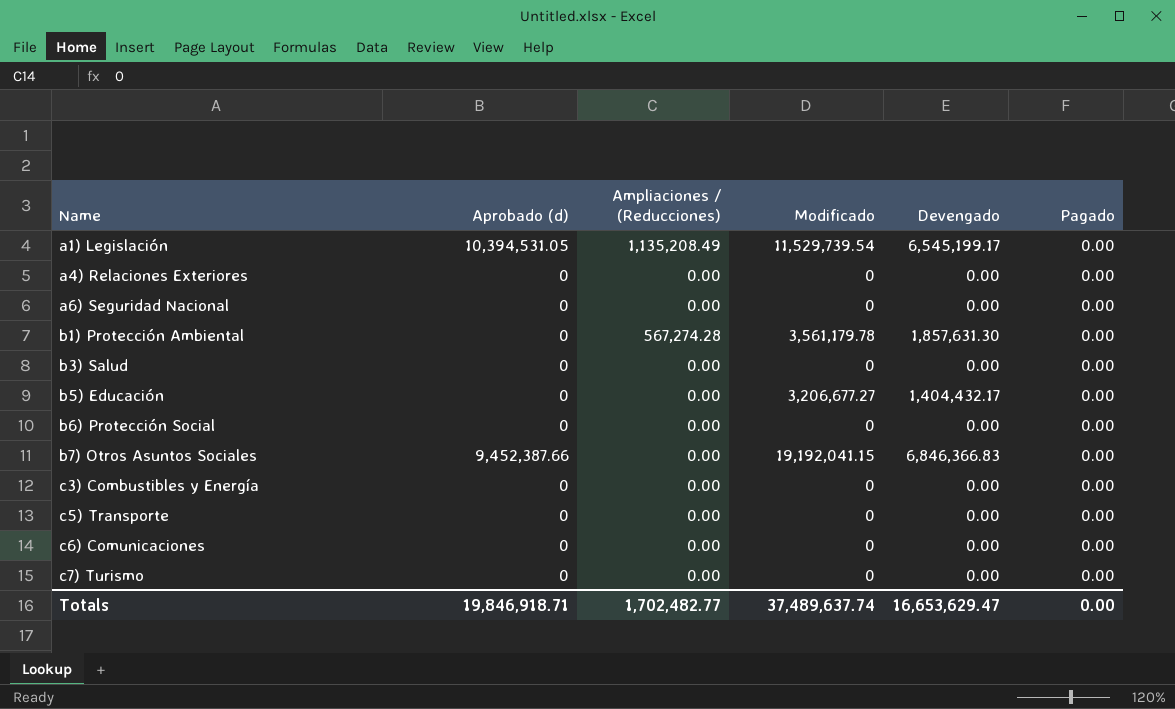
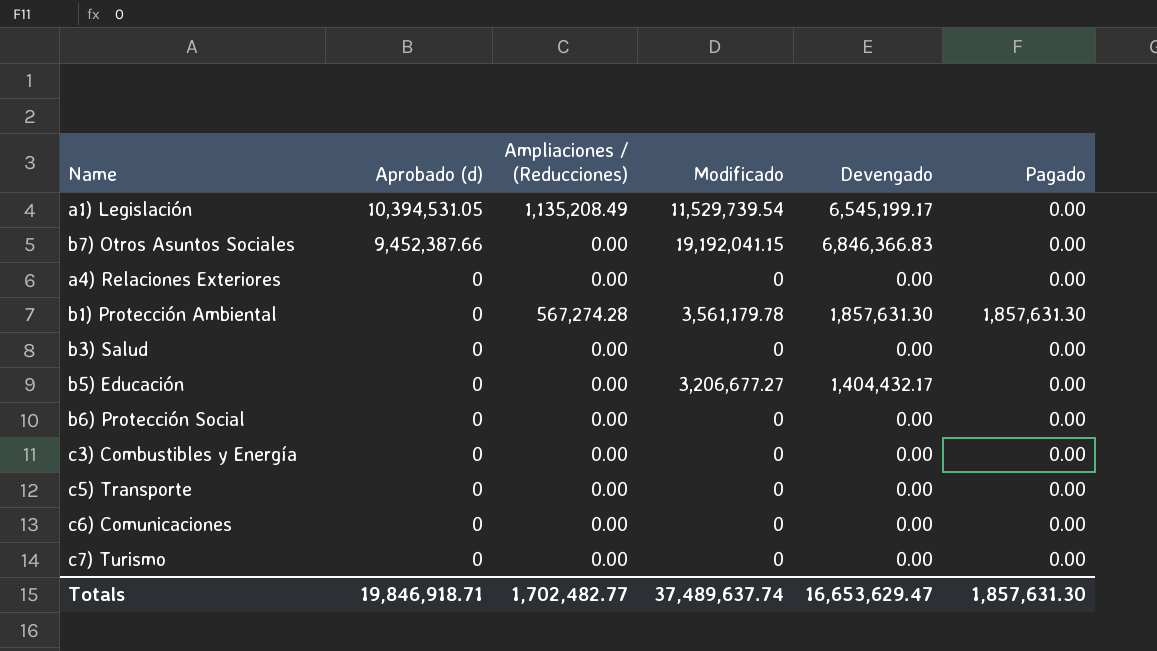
row order: Name ascending -> Aprobado (d) descending
row a6) Seguridad Nacional: 0 | 0.00 | 0 | 0.00 | 0.00 -> none
b1) Protección Ambiental | Pagado: 0.00 -> 1,857,631.30
Totals | Pagado: 0.00 -> 1,857,631.30

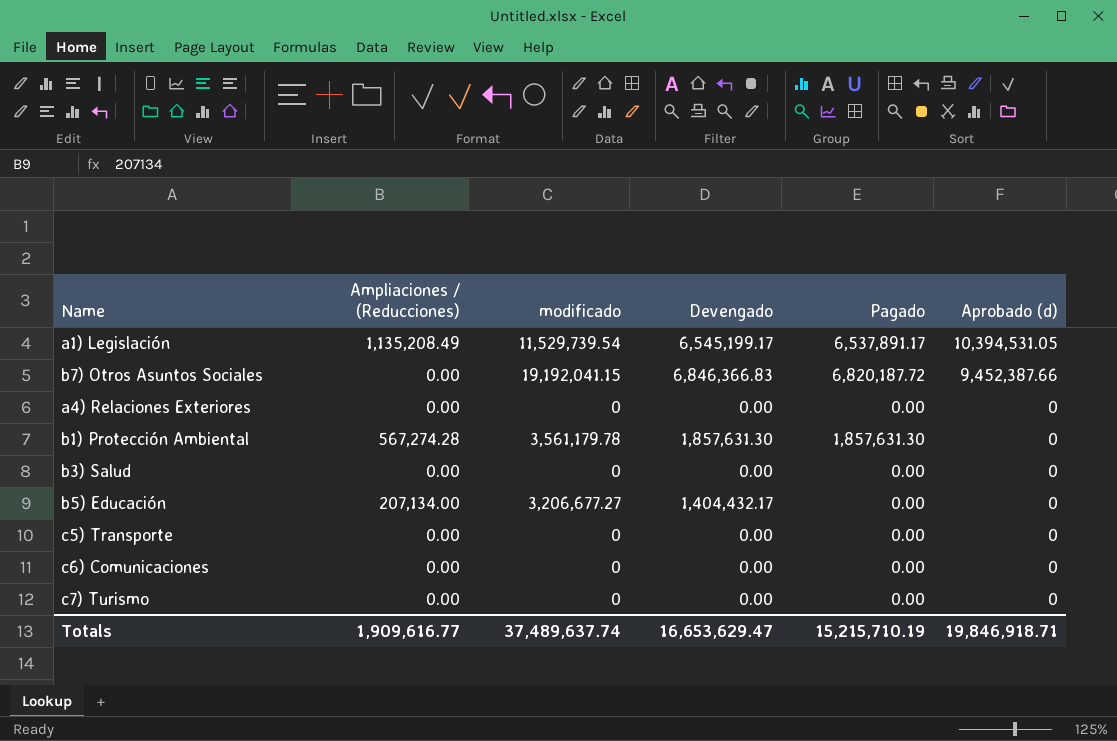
column name: Modificado -> modificado
column Aprobado (d) | position: 2 -> 6
row b6) Protección Social: 0 | 0.00 | 0 | 0.00 | 0.00 -> none
row c3) Combustibles y Energía: 0 | 0.00 | 0 | 0.00 | 0.00 -> none
a1) Legislación | Pagado: 0.00 -> 6,537,891.17
b7) Otros Asuntos Sociales | Pagado: 0.00 -> 6,820,187.72
b5) Educación | Ampliaciones / (Reducciones): 0.00 -> 207,134.00
Totals | Ampliaciones / (Reducciones): 1,702,482.77 -> 1,909,616.77
Totals | Pagado: 1,857,631.30 -> 15,215,710.19

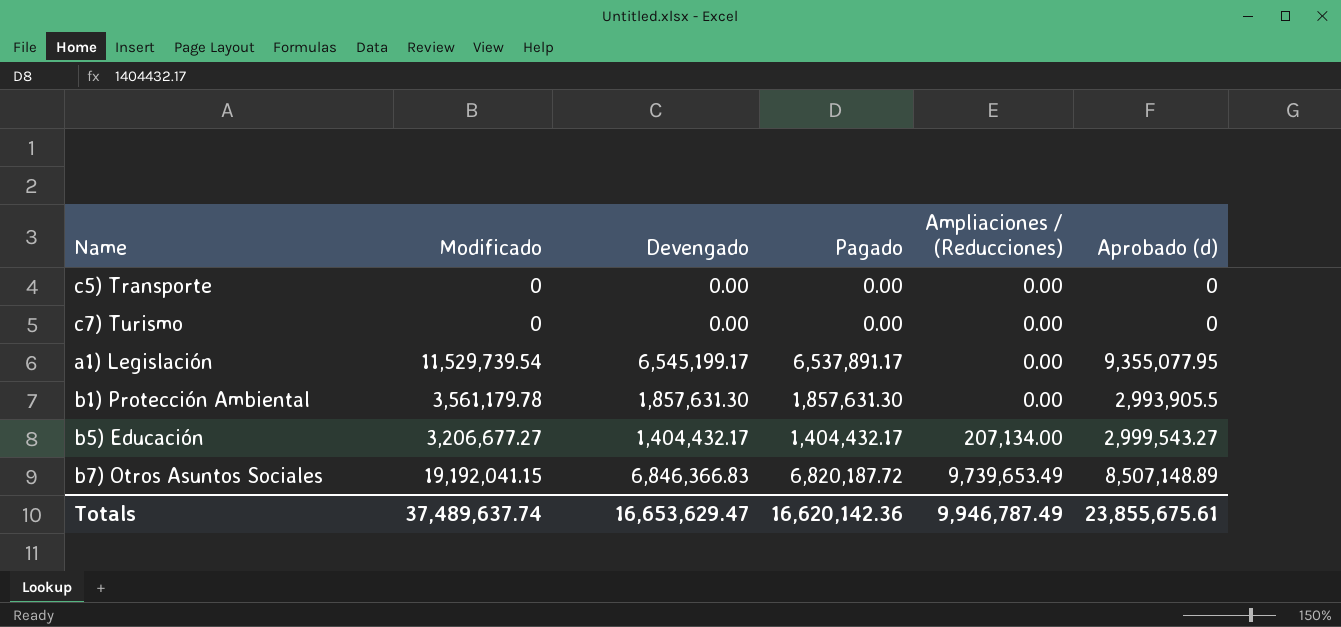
row order: Aprobado (d) descending -> Ampliaciones / (Reducciones) ascending
column name: modificado -> Modificado
column Ampliaciones / (Reducciones) | position: 2 -> 5
row a4) Relaciones Exteriores: 0.00 | 0 | 0.00 | 0.00 | 0 -> none
row b3) Salud: 0.00 | 0 | 0.00 | 0.00 | 0 -> none
row c6) Comunicaciones: 0.00 | 0 | 0.00 | 0.00 | 0 -> none
a1) Legislación | Ampliaciones / (Reducciones): 1,135,208.49 -> 0.00
a1) Legislación | Aprobado (d): 10,394,531.05 -> 9,355,077.95
b1) Protección Ambiental | Ampliaciones / (Reducciones): 567,274.28 -> 0.00
b1) Protección Ambiental | Aprobado (d): 0 -> 2,993,905.5
b5) Educación | Pagado: 0.00 -> 1,404,432.17
b5) Educación | Aprobado (d): 0 -> 2,999,543.27
b7) Otros Asuntos Sociales | Ampliaciones / (Reducciones): 0.00 -> 9,739,653.49
b7) Otros Asuntos Sociales | Aprobado (d): 9,452,387.66 -> 8,507,148.89
Totals | Pagado: 15,215,710.19 -> 16,620,142.36
Totals | Ampliaciones / (Reducciones): 1,909,616.77 -> 9,946,787.49
Totals | Aprobado (d): 19,846,918.71 -> 23,855,675.61

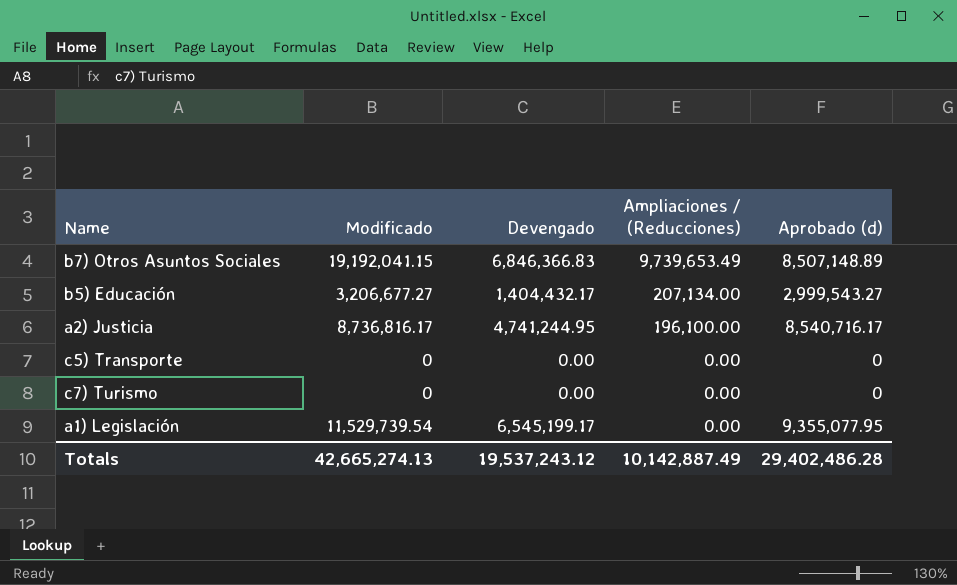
row order: Ampliaciones / (Reducciones) ascending -> Ampliaciones / (Reducciones) descending
column Pagado | position: 4 -> none
row b1) Protección Ambiental: 3,561,179.78 | 1,857,631.30 | 1,857,631.30 | 0.00 | 2,993,905.5 -> none
row a2) Justicia: none -> 8,736,816.17 | 4,741,244.95 | 196,100.00 | 8,540,716.17
Totals | Modificado: 37,489,637.74 -> 42,665,274.13
Totals | Devengado: 16,653,629.47 -> 19,537,243.12
Totals | Ampliaciones / (Reducciones): 9,946,787.49 -> 10,142,887.49
Totals | Aprobado (d): 23,855,675.61 -> 29,402,486.28

